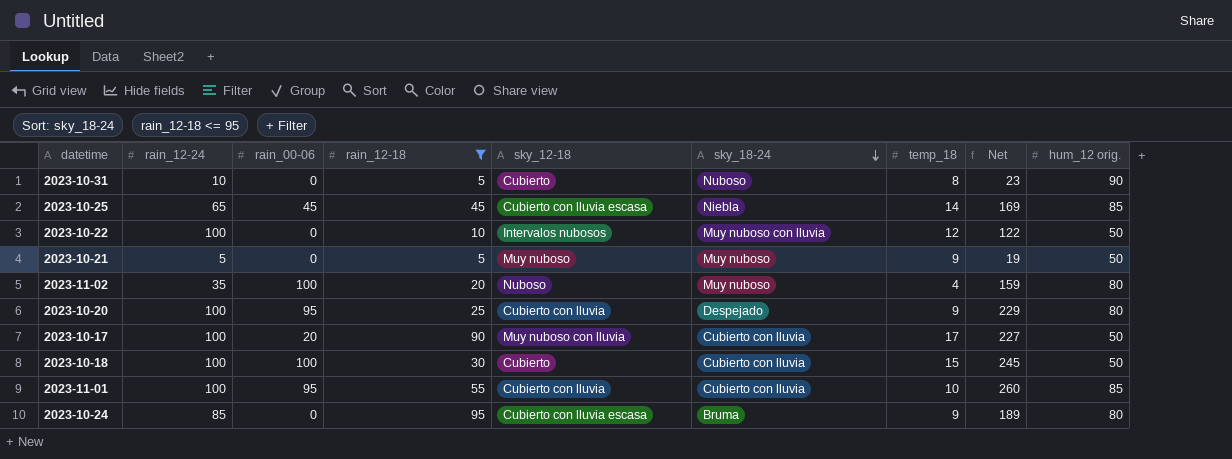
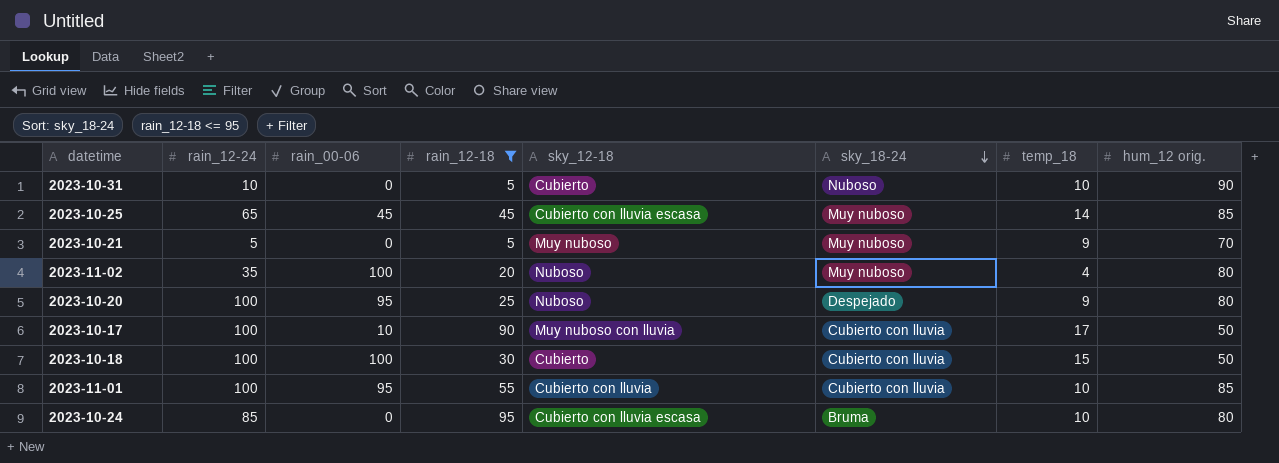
column Net | formula: [rain_12-24] + [rain_00-06] + [rain_12-18] + [temp_18] -> none
row 2023-10-22: 100 | 0 | 10 | Intervalos nubosos | Muy nuboso con lluvia | 12 | 122 | 50 -> none
2023-10-31 | temp_18: 8 -> 10
2023-10-25 | sky_18-24: Niebla -> Muy nuboso
2023-10-21 | hum_12 orig.: 50 -> 70
2023-10-20 | sky_12-18: Cubierto con lluvia -> Nuboso
2023-10-17 | rain_00-06: 20 -> 10
2023-10-24 | temp_18: 9 -> 10

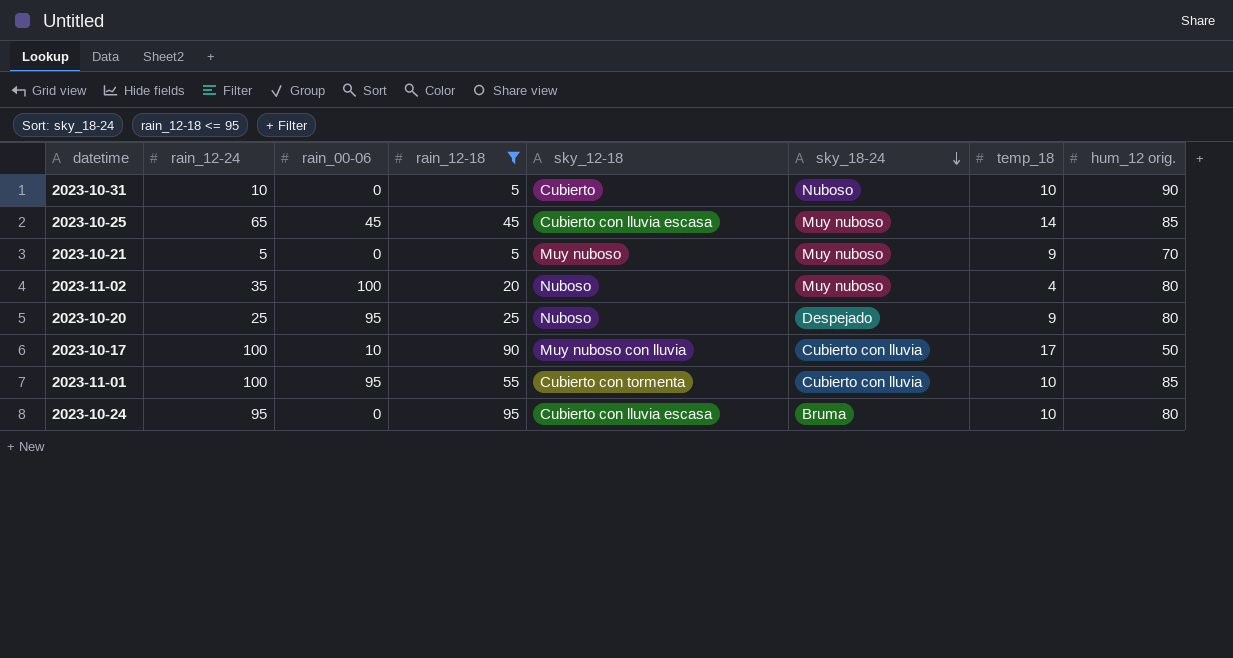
row 2023-10-18: 100 | 100 | 30 | Cubierto | Cubierto con lluvia | 15 | 50 -> none
2023-10-20 | rain_12-24: 100 -> 25
2023-11-01 | sky_12-18: Cubierto con lluvia -> Cubierto con tormenta
2023-10-24 | rain_12-24: 85 -> 95

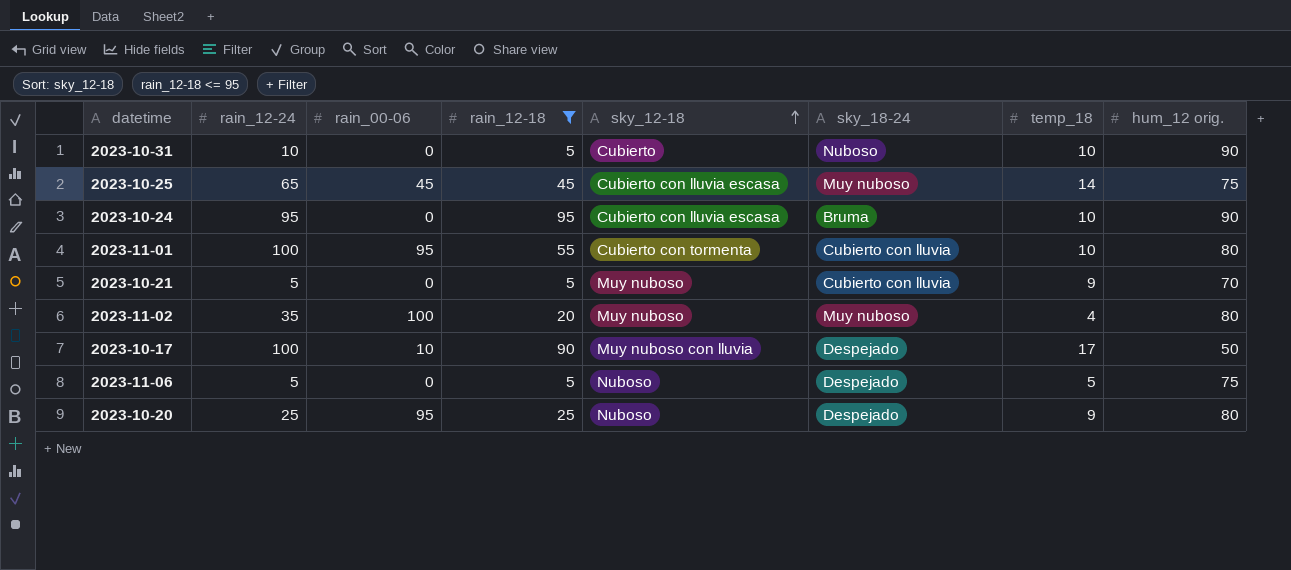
row order: sky_18-24 descending -> sky_12-18 ascending
2023-10-25 | hum_12 orig.: 85 -> 75
2023-10-24 | hum_12 orig.: 80 -> 90
2023-11-01 | hum_12 orig.: 85 -> 80
2023-10-21 | sky_18-24: Muy nuboso -> Cubierto con lluvia
2023-11-02 | sky_12-18: Nuboso -> Muy nuboso
2023-10-17 | sky_18-24: Cubierto con lluvia -> Despejado
row 2023-11-06: none -> 5 | 0 | 5 | Nuboso | Despejado | 5 | 75

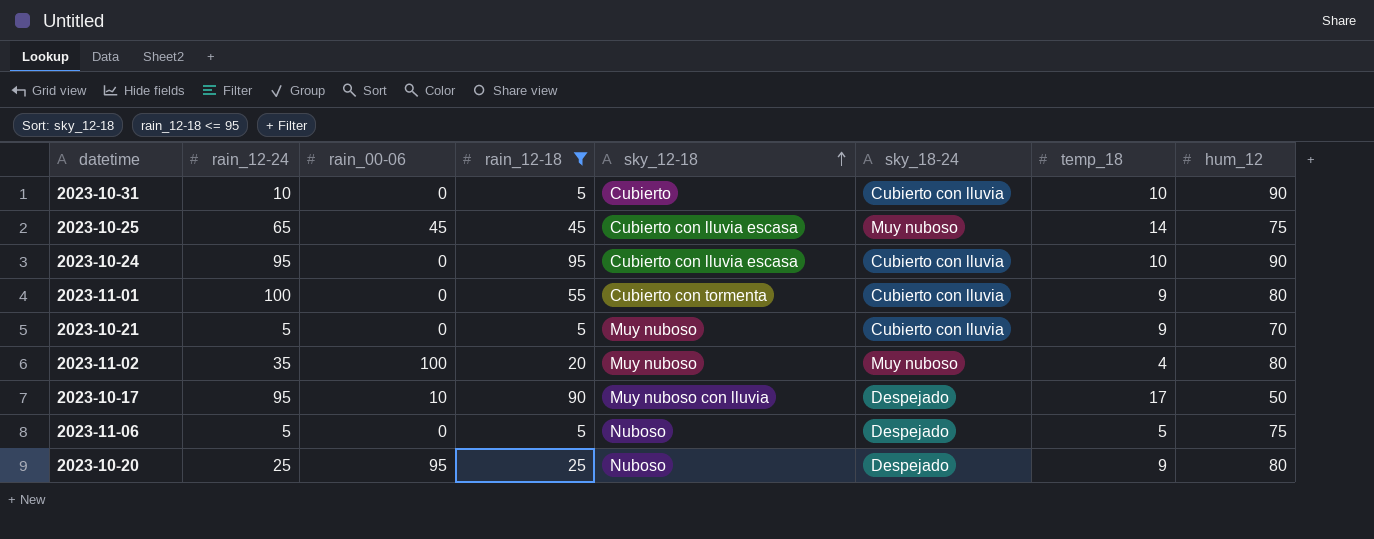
column name: hum_12 orig. -> hum_12
2023-10-31 | sky_18-24: Nuboso -> Cubierto con lluvia
2023-10-24 | sky_18-24: Bruma -> Cubierto con lluvia
2023-11-01 | rain_00-06: 95 -> 0
2023-11-01 | temp_18: 10 -> 9
2023-10-17 | rain_12-24: 100 -> 95

